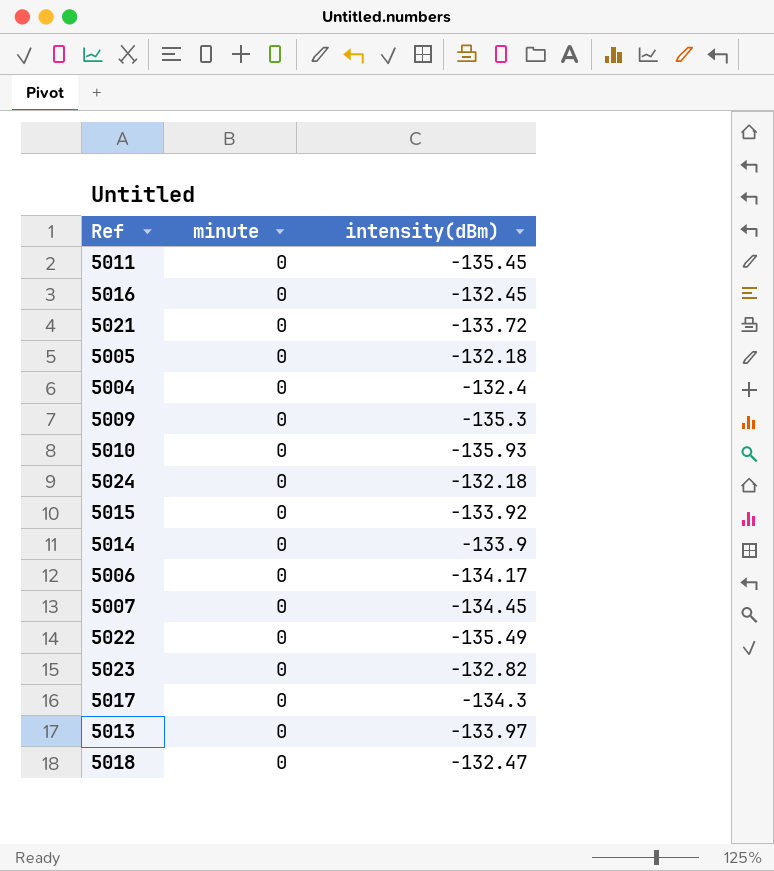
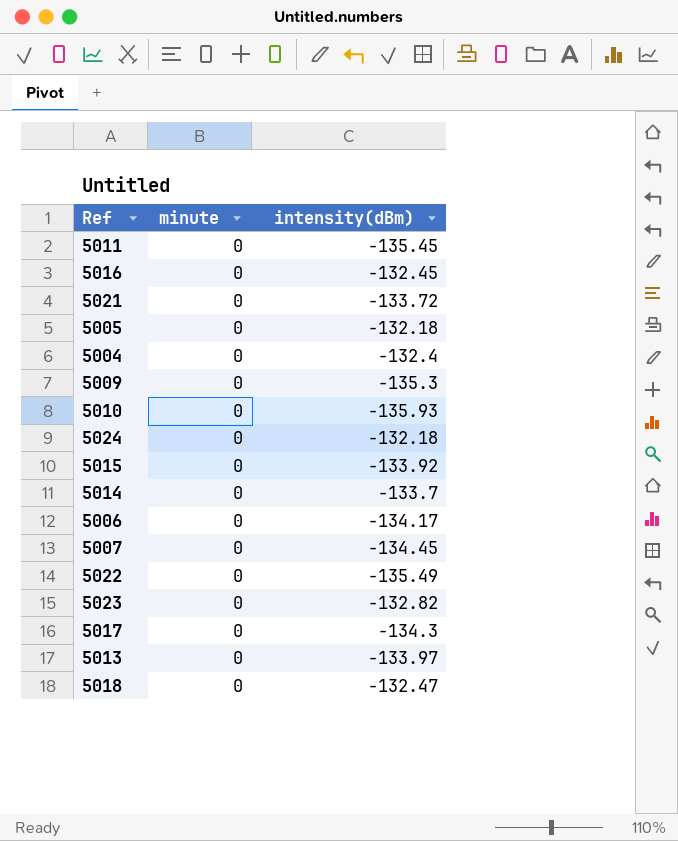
5014 | intensity(dBm): -133.9 -> -133.7

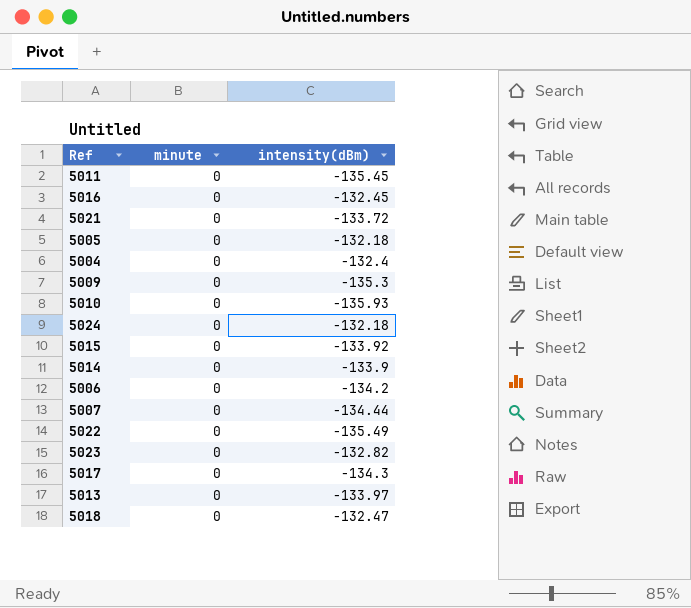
5014 | intensity(dBm): -133.7 -> -133.9
5006 | intensity(dBm): -134.17 -> -134.2
5007 | intensity(dBm): -134.45 -> -134.44

